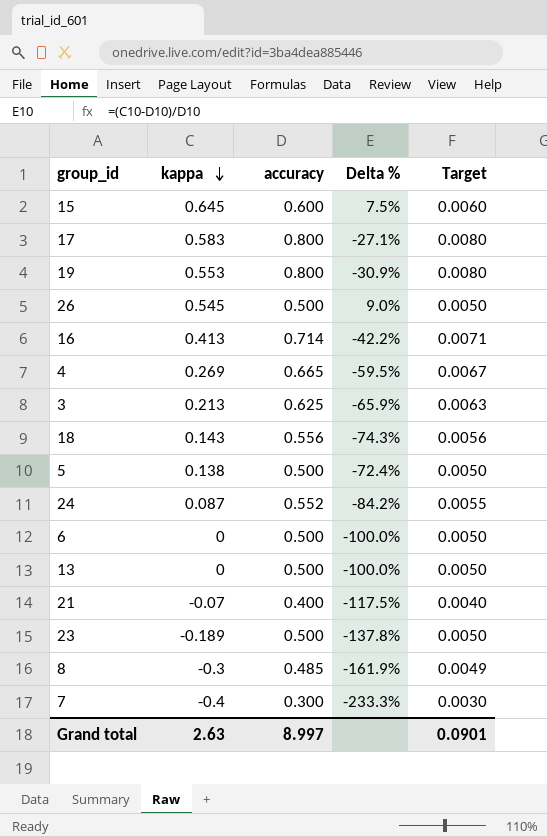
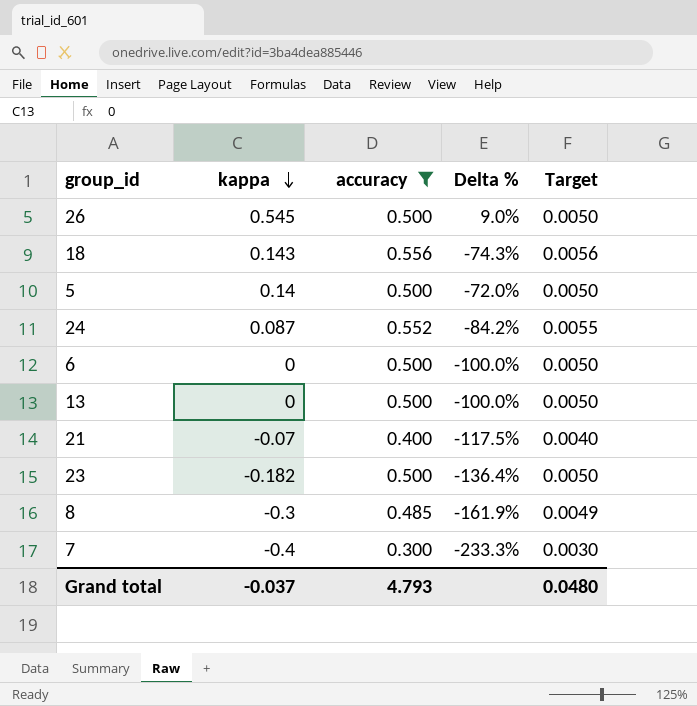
filter: none -> accuracy <= 0.556
5 | kappa: 0.138 -> 0.14
5 | Delta %: -72.4% -> -72.0%
23 | kappa: -0.189 -> -0.182
23 | Delta %: -137.8% -> -136.4%
Grand total | kappa: 2.63 -> -0.037
Grand total | accuracy: 8.997 -> 4.793
Grand total | Target: 0.0901 -> 0.0480

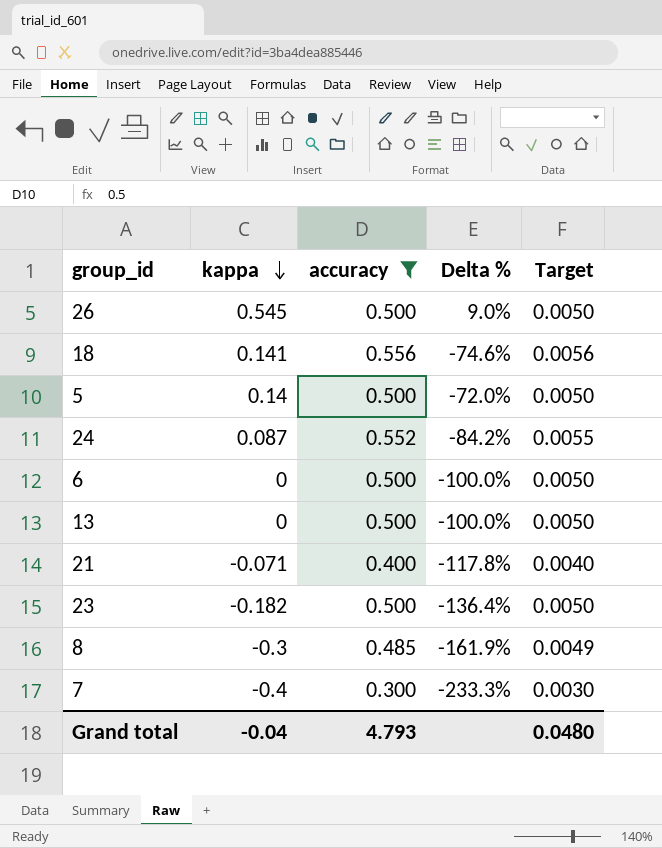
18 | kappa: 0.143 -> 0.141
18 | Delta %: -74.3% -> -74.6%
21 | kappa: -0.07 -> -0.071
21 | Delta %: -117.5% -> -117.8%
Grand total | kappa: -0.037 -> -0.04

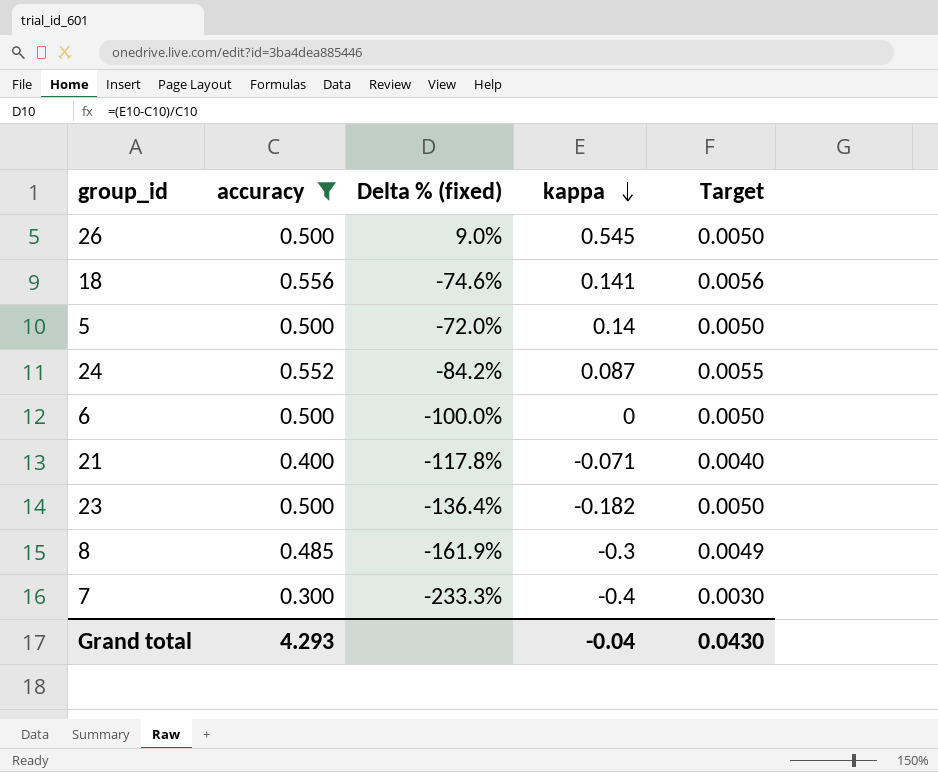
column name: Delta % -> Delta % (fixed)
column kappa | position: 2 -> 4
row 13: 0 | 0.500 | -100.0% | 0.0050 -> none
Grand total | accuracy: 4.793 -> 4.293
Grand total | Target: 0.0480 -> 0.0430

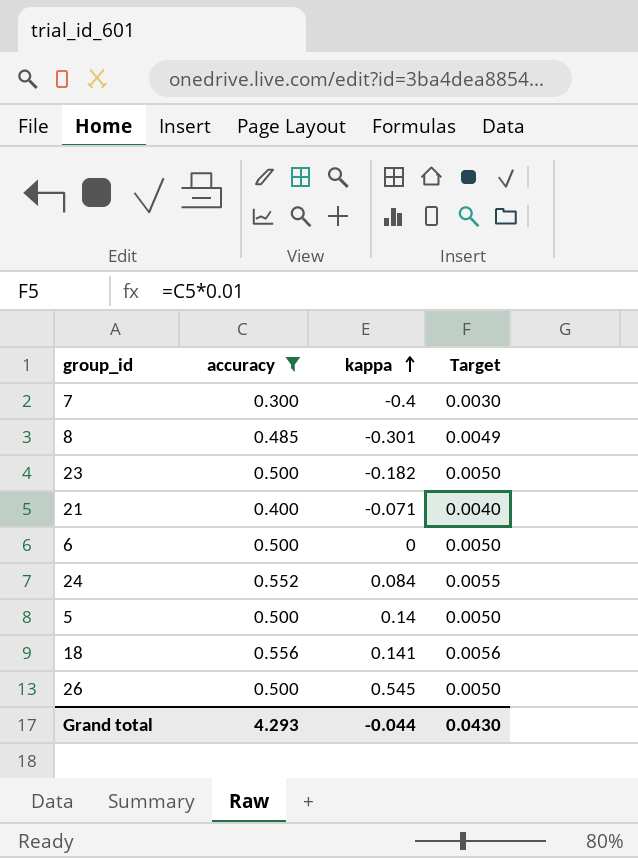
row order: kappa descending -> kappa ascending
column Delta % (fixed) | formula: ([kappa] - [accuracy]) / [accuracy] -> none
8 | kappa: -0.3 -> -0.301
24 | kappa: 0.087 -> 0.084
Grand total | kappa: -0.04 -> -0.044

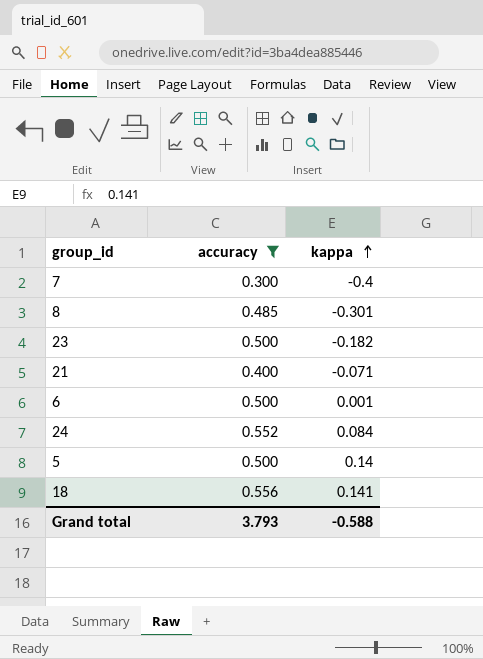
column Target | formula: [accuracy] * 0.01 -> none
row 26: 0.500 | 0.545 | 0.0050 -> none
6 | kappa: 0 -> 0.001
Grand total | accuracy: 4.293 -> 3.793
Grand total | kappa: -0.044 -> -0.588

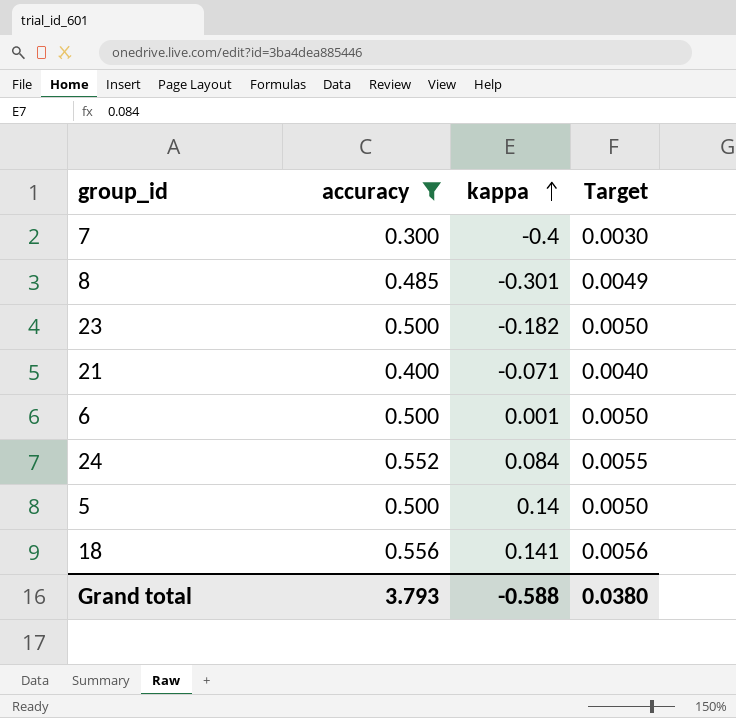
column Target | formula: none -> [accuracy] * 0.01

